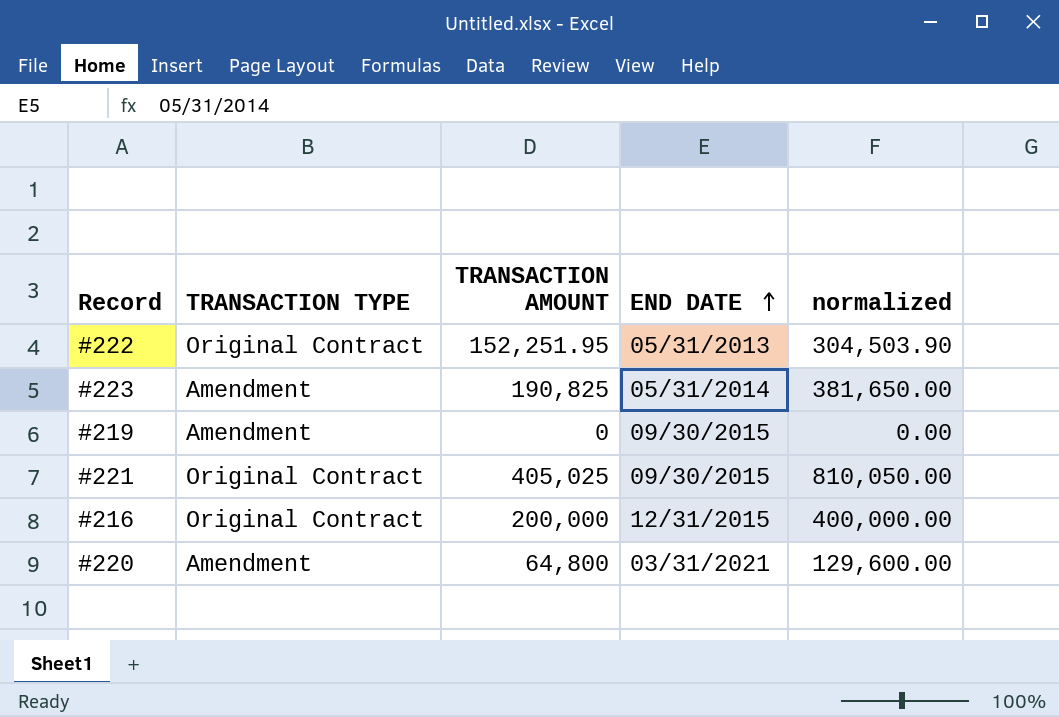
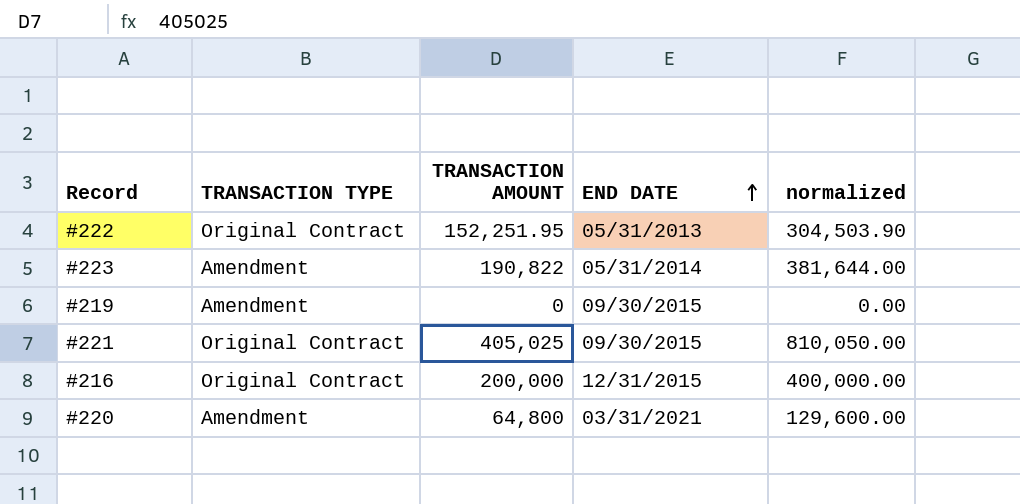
#223 | TRANSACTION AMOUNT: 190,825 -> 190,822
#223 | normalized: 381,650.00 -> 381,644.00

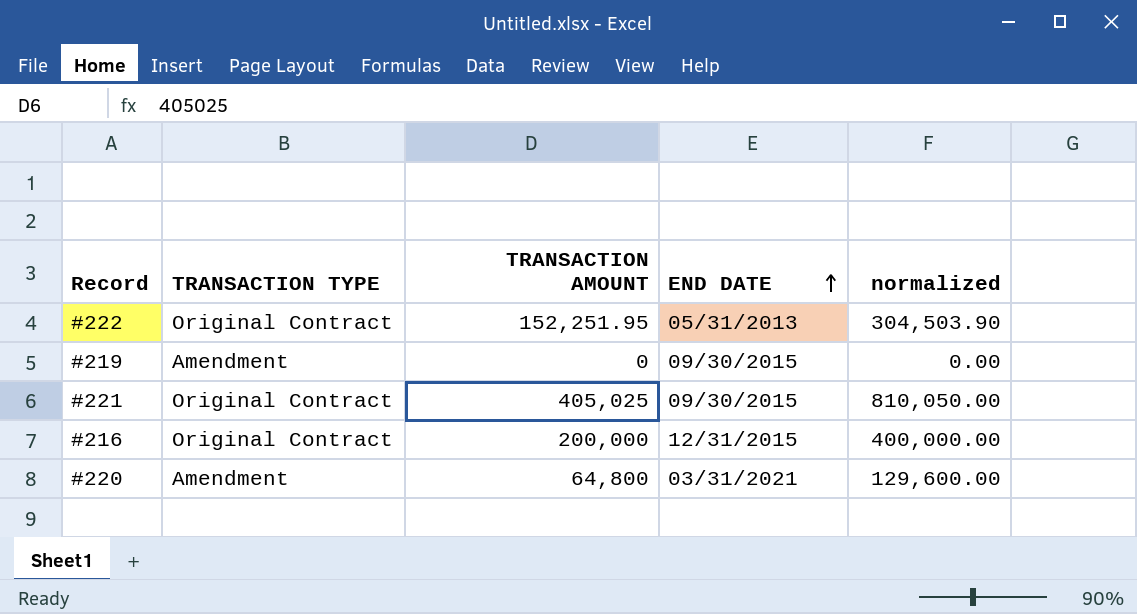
row #223: Amendment | 190,822 | 05/31/2014 | 381,644.00 -> none

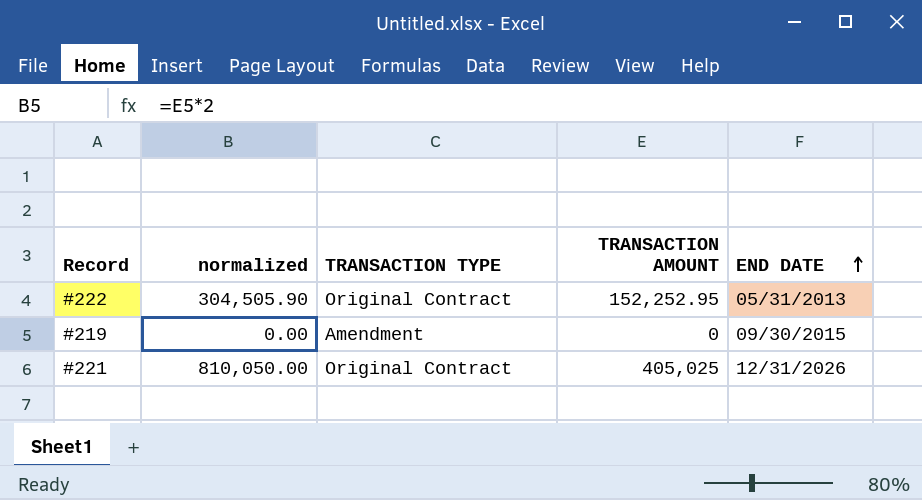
column normalized | position: 5 -> 2
row #216: Original Contract | 200,000 | 12/31/2015 | 400,000.00 -> none
row #220: Amendment | 64,800 | 03/31/2021 | 129,600.00 -> none
#222 | normalized: 304,503.90 -> 304,505.90
#222 | TRANSACTION AMOUNT: 152,251.95 -> 152,252.95
#221 | END DATE: 09/30/2015 -> 12/31/2026

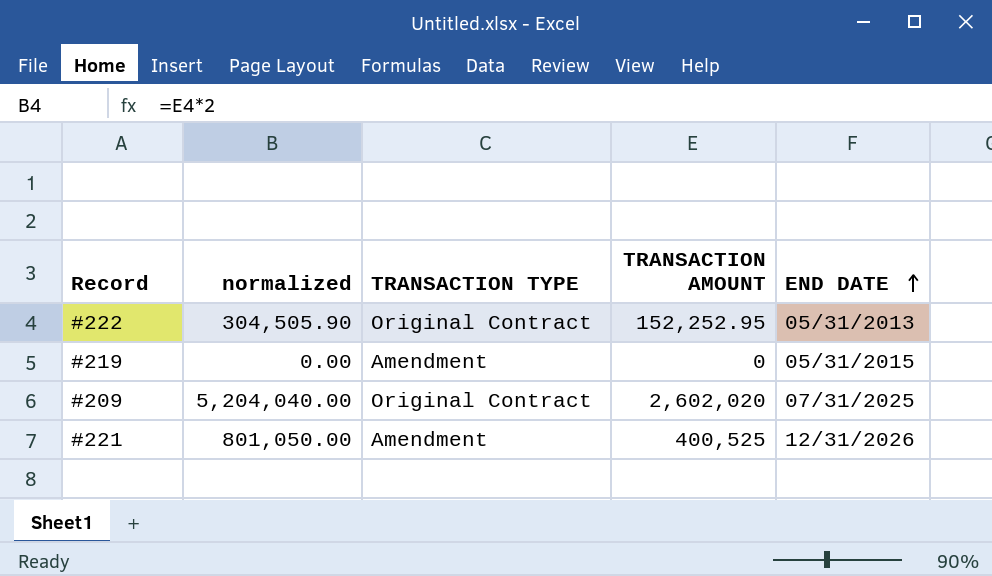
#219 | END DATE: 09/30/2015 -> 05/31/2015
row #209: none -> 5,204,040.00 | Original Contract | 2,602,020 | 07/31/2025
#221 | normalized: 810,050.00 -> 801,050.00
#221 | TRANSACTION TYPE: Original Contract -> Amendment
#221 | TRANSACTION AMOUNT: 405,025 -> 400,525

